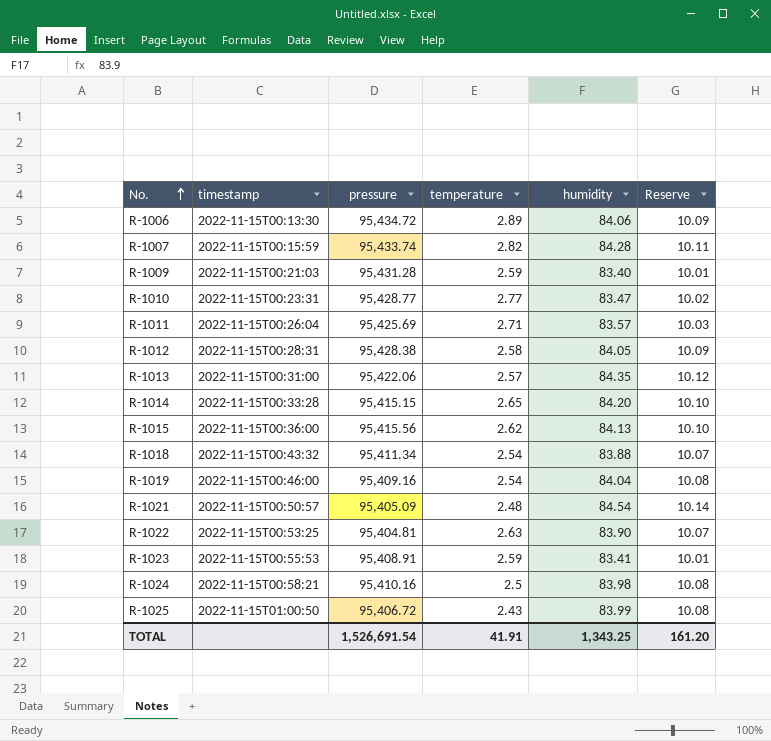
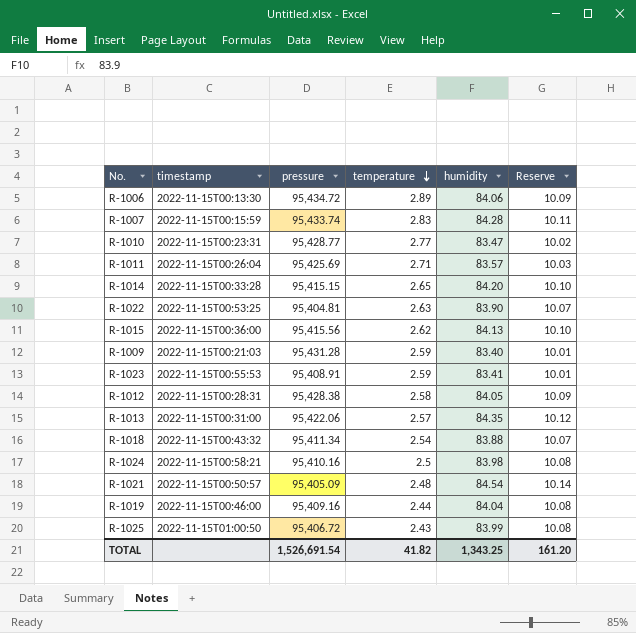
row order: No. ascending -> temperature descending
R-1007 | temperature: 2.82 -> 2.83
R-1019 | temperature: 2.54 -> 2.44
TOTAL | temperature: 41.91 -> 41.82

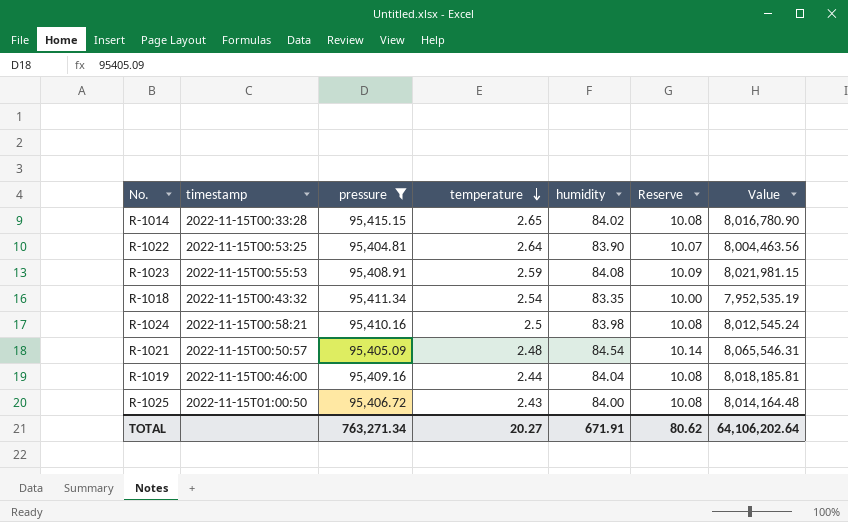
filter: none -> pressure <= 95,415.15
column Value | formula: none -> [pressure] * [humidity]
R-1014 | humidity: 84.20 -> 84.02
R-1014 | Reserve: 10.10 -> 10.08
R-1022 | temperature: 2.63 -> 2.64
R-1023 | humidity: 83.41 -> 84.08
R-1023 | Reserve: 10.01 -> 10.09
R-1018 | humidity: 83.88 -> 83.35
R-1018 | Reserve: 10.07 -> 10.00
R-1025 | humidity: 83.99 -> 84.00
TOTAL | pressure: 1,526,691.54 -> 763,271.34
TOTAL | temperature: 41.82 -> 20.27
TOTAL | humidity: 1,343.25 -> 671.91
TOTAL | Reserve: 161.20 -> 80.62

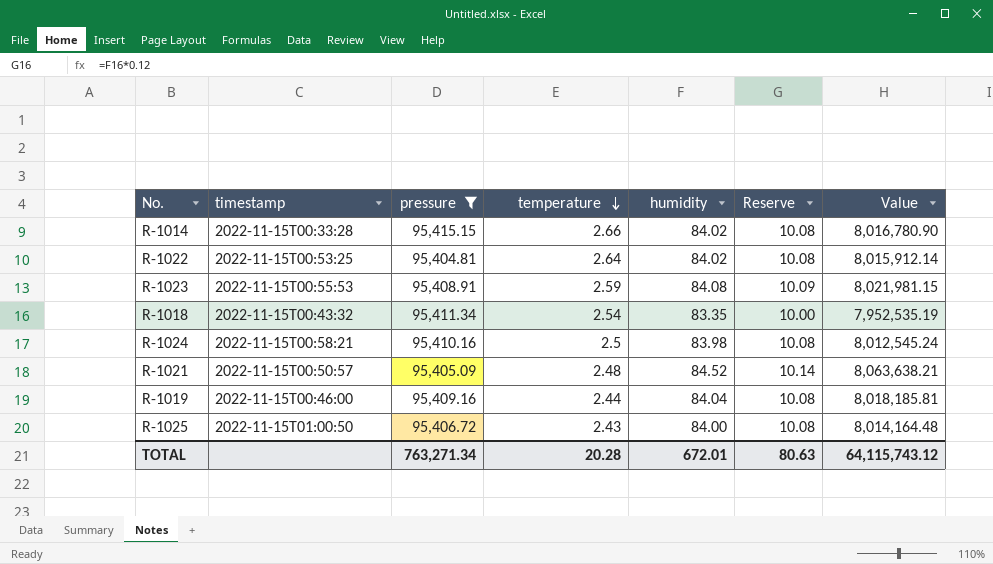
R-1014 | temperature: 2.65 -> 2.66
R-1022 | humidity: 83.90 -> 84.02
R-1022 | Reserve: 10.07 -> 10.08
R-1022 | Value: 8,004,463.56 -> 8,015,912.14
R-1021 | humidity: 84.54 -> 84.52
R-1021 | Value: 8,065,546.31 -> 8,063,638.21
TOTAL | temperature: 20.27 -> 20.28
TOTAL | humidity: 671.91 -> 672.01
TOTAL | Reserve: 80.62 -> 80.63
TOTAL | Value: 64,106,202.64 -> 64,115,743.12

